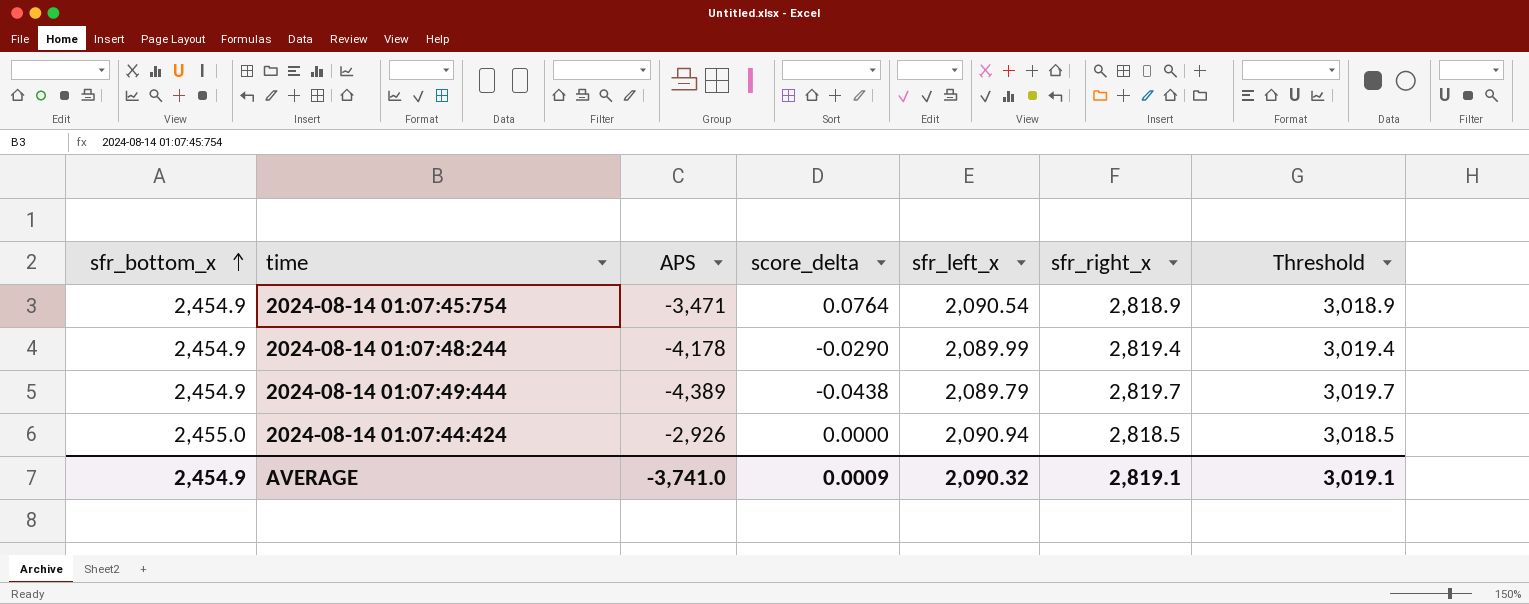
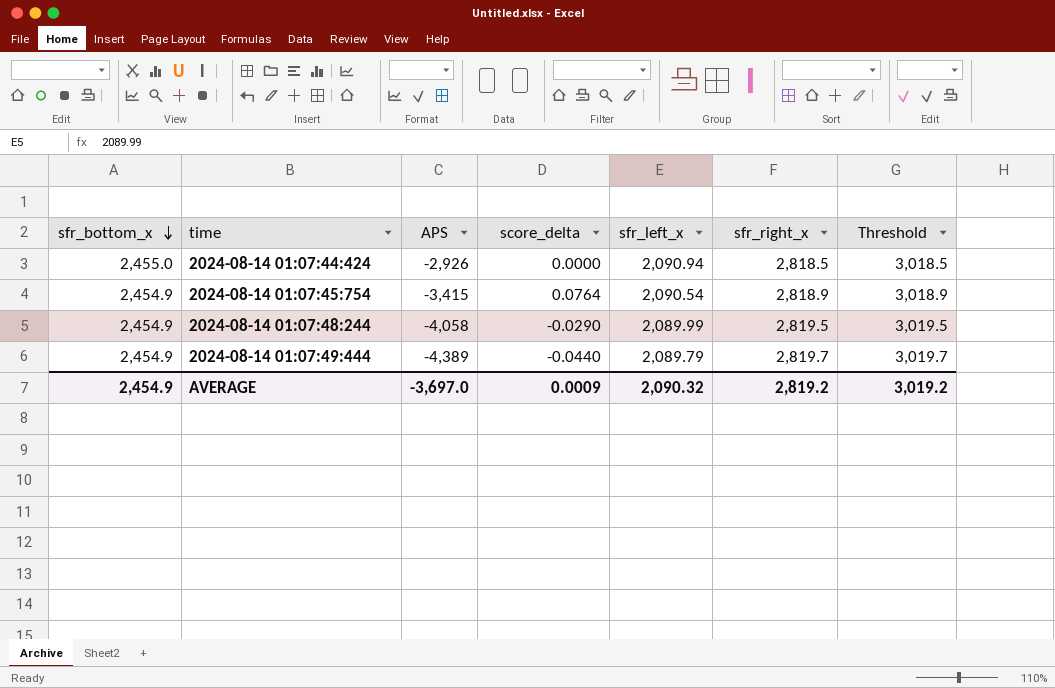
row order: sfr_bottom_x ascending -> sfr_bottom_x descending
2024-08-14 01:07:45:754 | APS: -3,471 -> -3,415
2024-08-14 01:07:48:244 | APS: -4,178 -> -4,058
2024-08-14 01:07:48:244 | sfr_right_x: 2,819.4 -> 2,819.5
2024-08-14 01:07:48:244 | Threshold: 3,019.4 -> 3,019.5
2024-08-14 01:07:49:444 | score_delta: -0.0438 -> -0.0440
AVERAGE | APS: -3,741.0 -> -3,697.0
AVERAGE | sfr_right_x: 2,819.1 -> 2,819.2
AVERAGE | Threshold: 3,019.1 -> 3,019.2

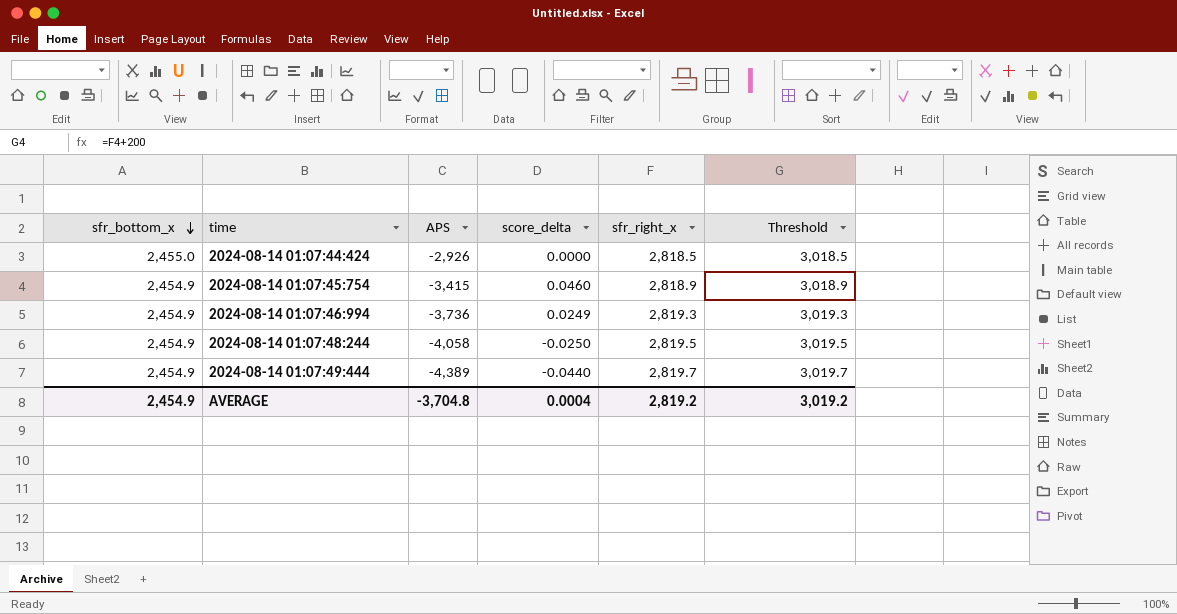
column sfr_left_x | position: 5 -> none
2024-08-14 01:07:45:754 | score_delta: 0.0764 -> 0.0460
row 2024-08-14 01:07:46:994: none -> 2,454.9 | -3,736 | 0.0249 | 2,819.3 | 3,019.3
2024-08-14 01:07:48:244 | score_delta: -0.0290 -> -0.0250
AVERAGE | APS: -3,697.0 -> -3,704.8
AVERAGE | score_delta: 0.0009 -> 0.0004

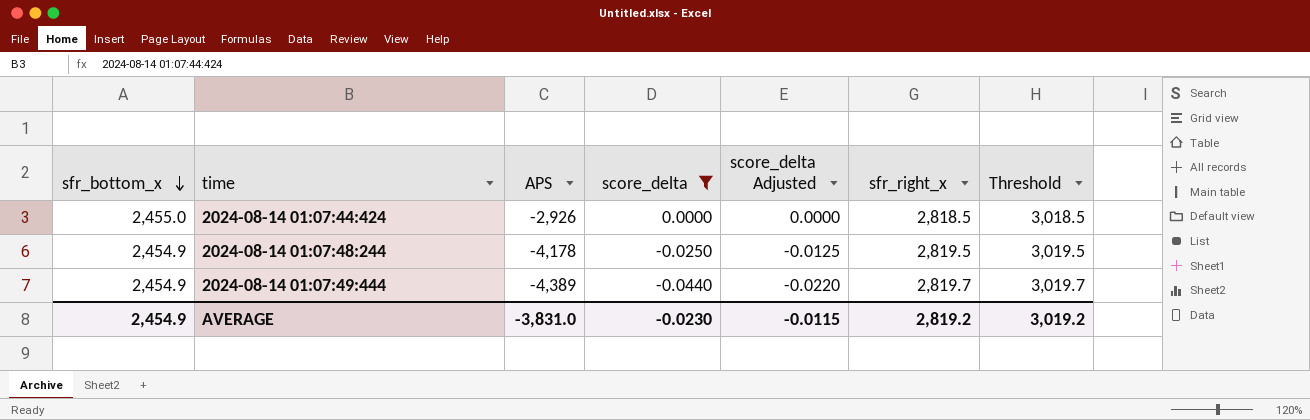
filter: none -> score_delta <= 0.0000
column score_delta Adjusted | formula: none -> [score_delta] * 0.5
2024-08-14 01:07:48:244 | APS: -4,058 -> -4,178
AVERAGE | APS: -3,704.8 -> -3,831.0
AVERAGE | score_delta: 0.0004 -> -0.0230

